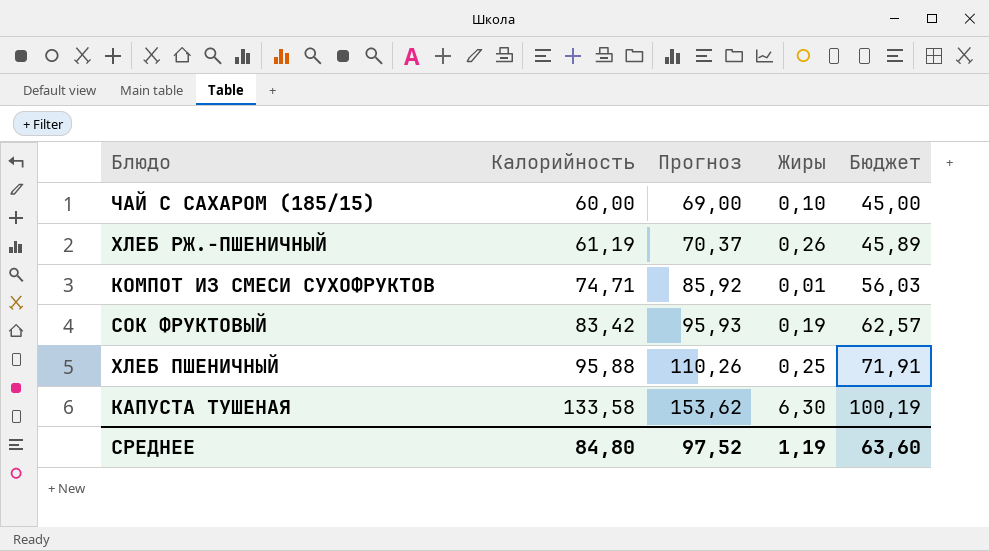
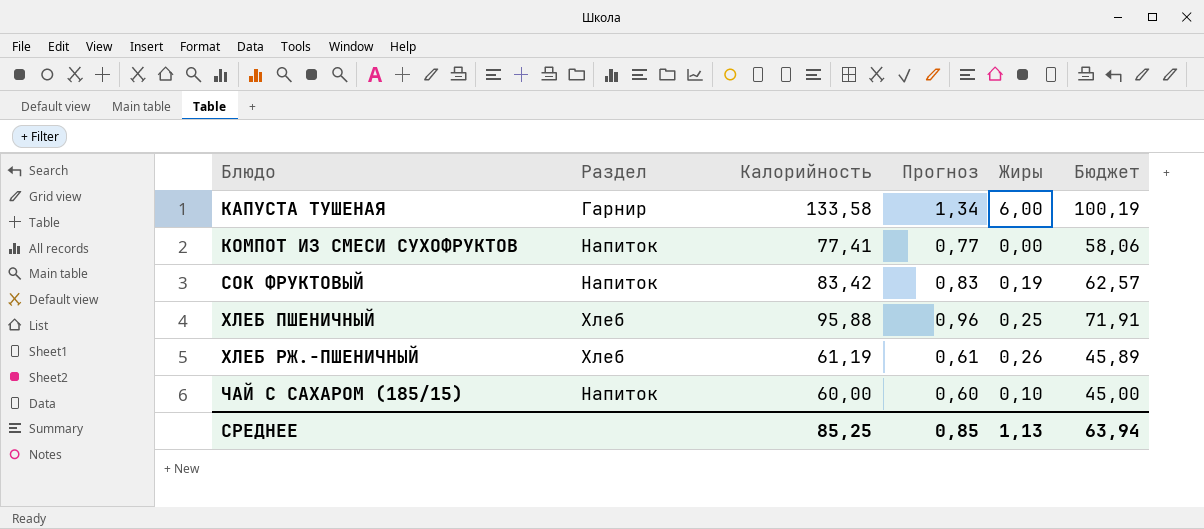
row order: Калорийность ascending -> Блюдо ascending
column Раздел | position: none -> 2
column Прогноз | formula: [Калорийность] * 1,15 -> [Калорийность] * 0,01
КАПУСТА ТУШЕНАЯ | Жиры: 6,30 -> 6,00
КОМПОТ ИЗ СМЕСИ СУХОФРУКТОВ | Калорийность: 74,71 -> 77,41
КОМПОТ ИЗ СМЕСИ СУХОФРУКТОВ | Жиры: 0,01 -> 0,00
КОМПОТ ИЗ СМЕСИ СУХОФРУКТОВ | Бюджет: 56,03 -> 58,06
СРЕДНЕЕ | Калорийность: 84,80 -> 85,25
СРЕДНЕЕ | Прогноз: 97,52 -> 0,85
СРЕДНЕЕ | Жиры: 1,19 -> 1,13
СРЕДНЕЕ | Бюджет: 63,60 -> 63,94

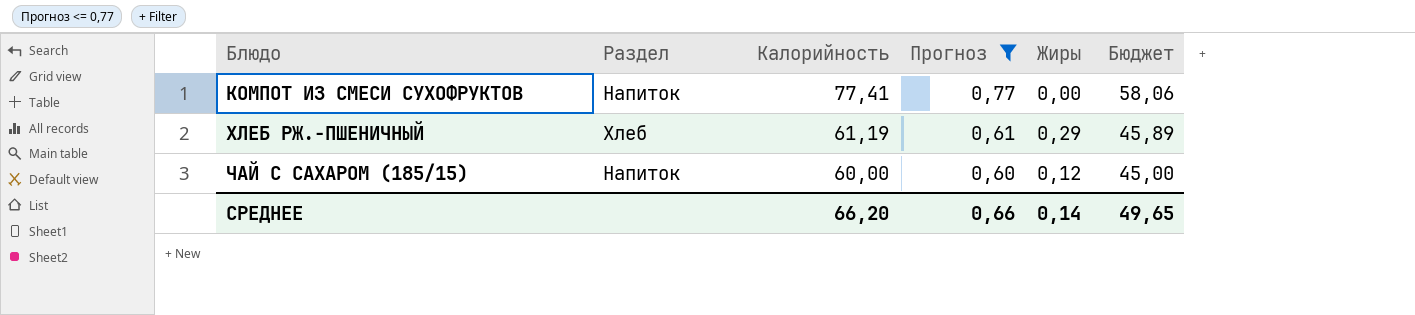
filter: none -> Прогноз <= 0,77
ХЛЕБ РЖ.-ПШЕНИЧНЫЙ | Жиры: 0,26 -> 0,29
ЧАЙ С САХАРОМ (185/15) | Жиры: 0,10 -> 0,12
СРЕДНЕЕ | Калорийность: 85,25 -> 66,20
СРЕДНЕЕ | Прогноз: 0,85 -> 0,66
СРЕДНЕЕ | Жиры: 1,13 -> 0,14
СРЕДНЕЕ | Бюджет: 63,94 -> 49,65

